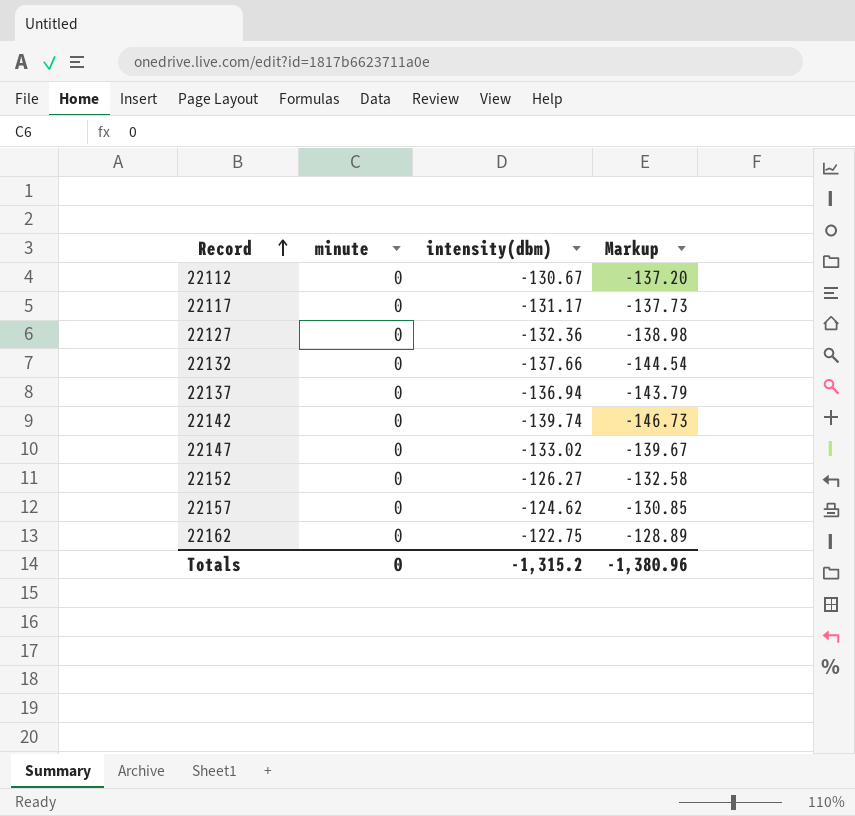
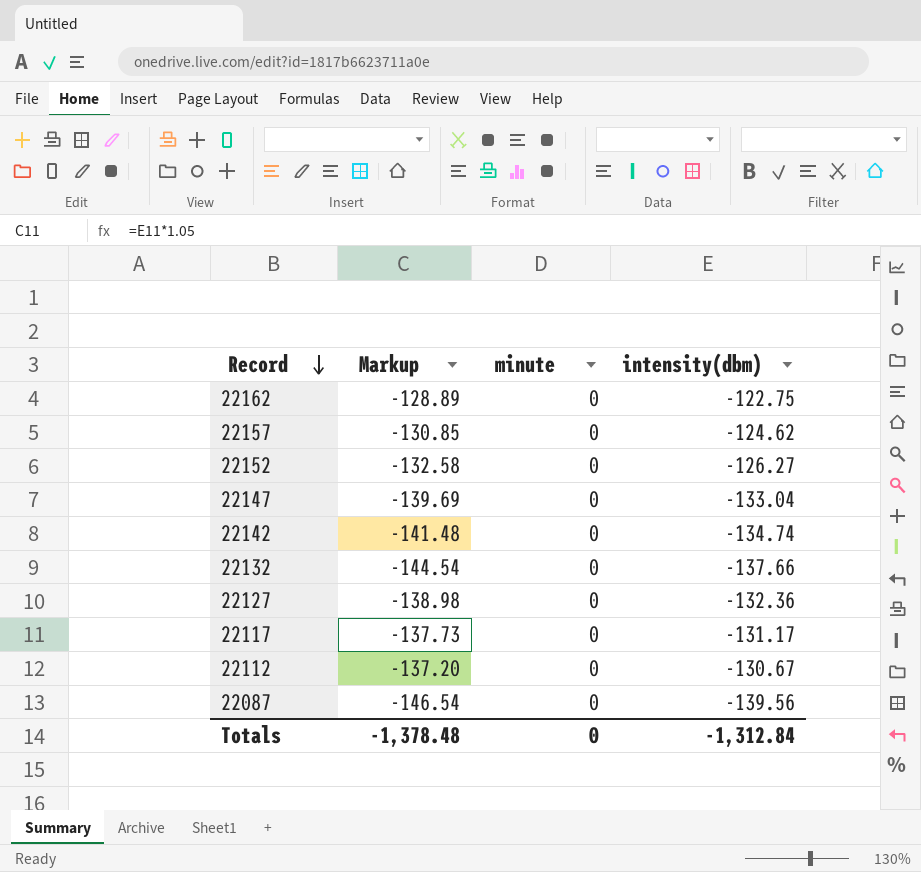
row order: Record ascending -> Record descending
column Markup | position: 4 -> 2
row 22137: 0 | -136.94 | -143.79 -> none
22147 | Markup: -139.67 -> -139.69
22147 | intensity(dbm): -133.02 -> -133.04
22142 | Markup: -146.73 -> -141.48
22142 | intensity(dbm): -139.74 -> -134.74
row 22087: none -> -146.54 | 0 | -139.56
Totals | Markup: -1,380.96 -> -1,378.48
Totals | intensity(dbm): -1,315.2 -> -1,312.84

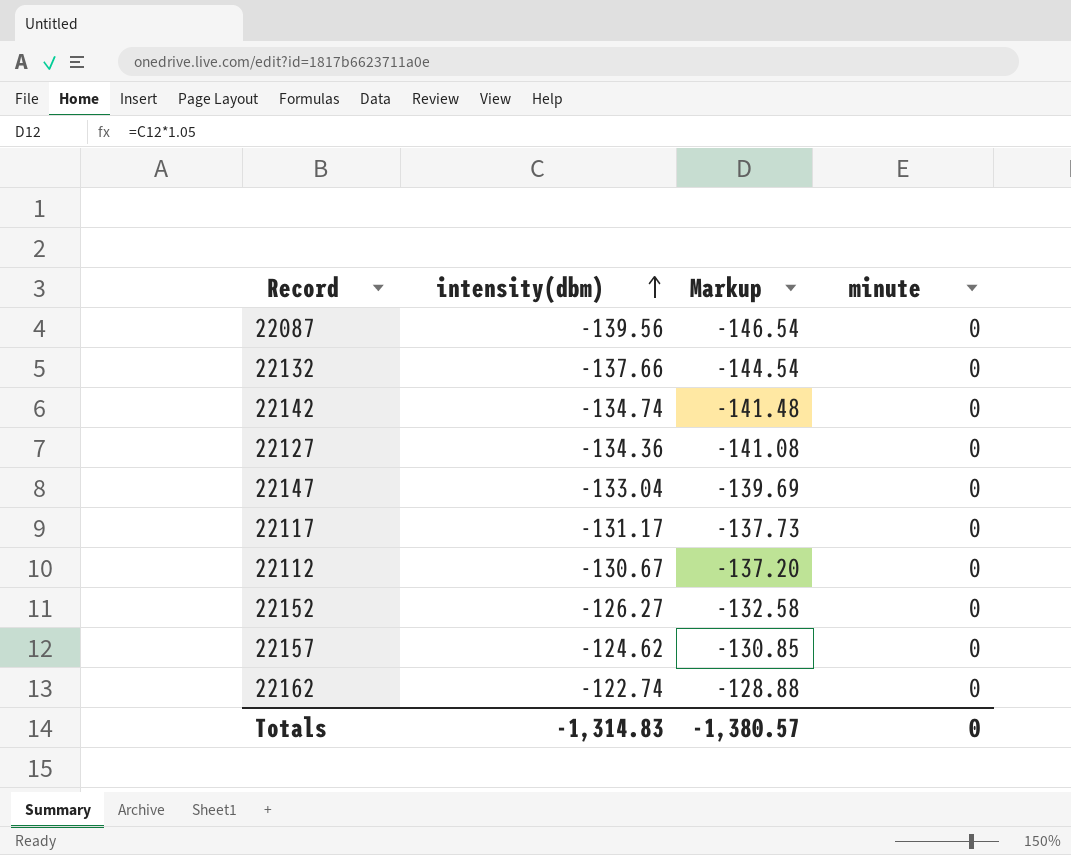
row order: Record descending -> intensity(dbm) ascending
column intensity(dbm) | position: 4 -> 2
22127 | intensity(dbm): -132.36 -> -134.36
22127 | Markup: -138.98 -> -141.08
22162 | intensity(dbm): -122.75 -> -122.74
22162 | Markup: -128.89 -> -128.88
Totals | intensity(dbm): -1,312.84 -> -1,314.83
Totals | Markup: -1,378.48 -> -1,380.57

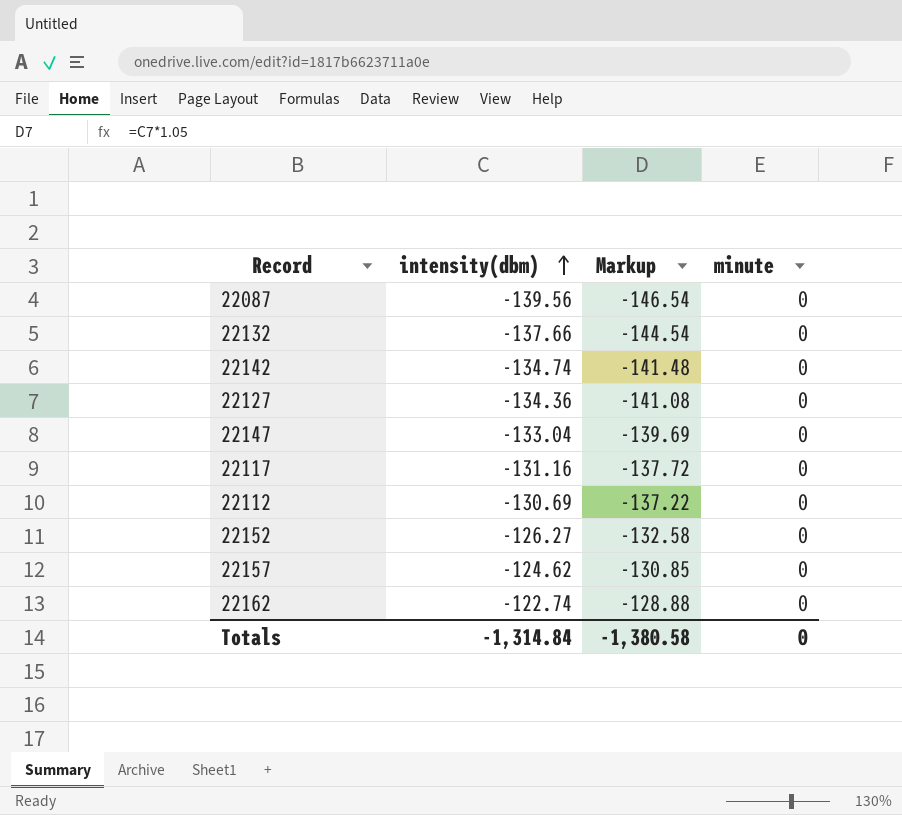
22117 | intensity(dbm): -131.17 -> -131.16
22117 | Markup: -137.73 -> -137.72
22112 | intensity(dbm): -130.67 -> -130.69
22112 | Markup: -137.20 -> -137.22
Totals | intensity(dbm): -1,314.83 -> -1,314.84
Totals | Markup: -1,380.57 -> -1,380.58

